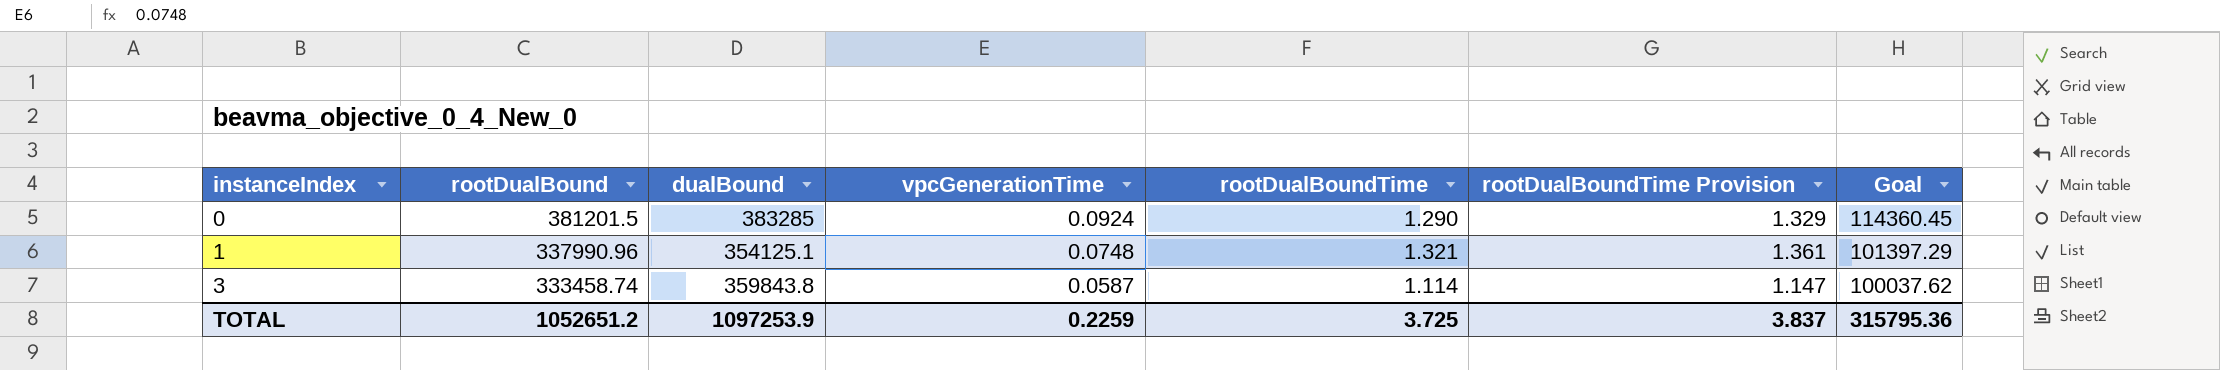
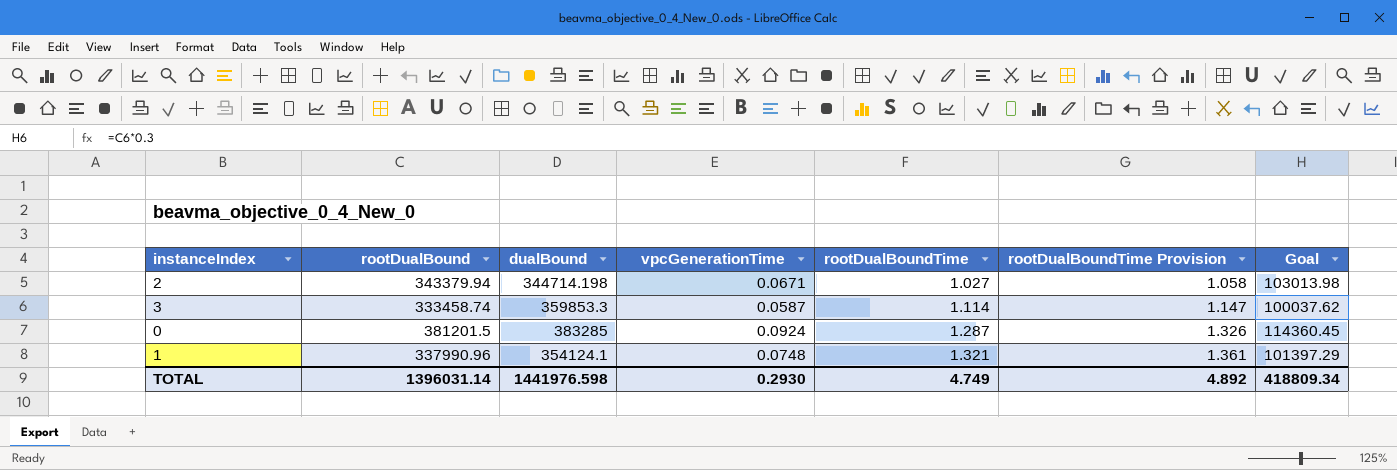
row order: instanceIndex ascending -> rootDualBoundTime ascending
row 2: none -> 343379.94 | 344714.198 | 0.0671 | 1.027 | 1.058 | 103013.98
3 | dualBound: 359843.8 -> 359853.3
0 | rootDualBoundTime: 1.290 -> 1.287
0 | rootDualBoundTime Provision: 1.329 -> 1.326
1 | dualBound: 354125.1 -> 354124.1
TOTAL | rootDualBound: 1052651.2 -> 1396031.14
TOTAL | dualBound: 1097253.9 -> 1441976.598
TOTAL | vpcGenerationTime: 0.2259 -> 0.2930
TOTAL | rootDualBoundTime: 3.725 -> 4.749
TOTAL | rootDualBoundTime Provision: 3.837 -> 4.892
TOTAL | Goal: 315795.36 -> 418809.34

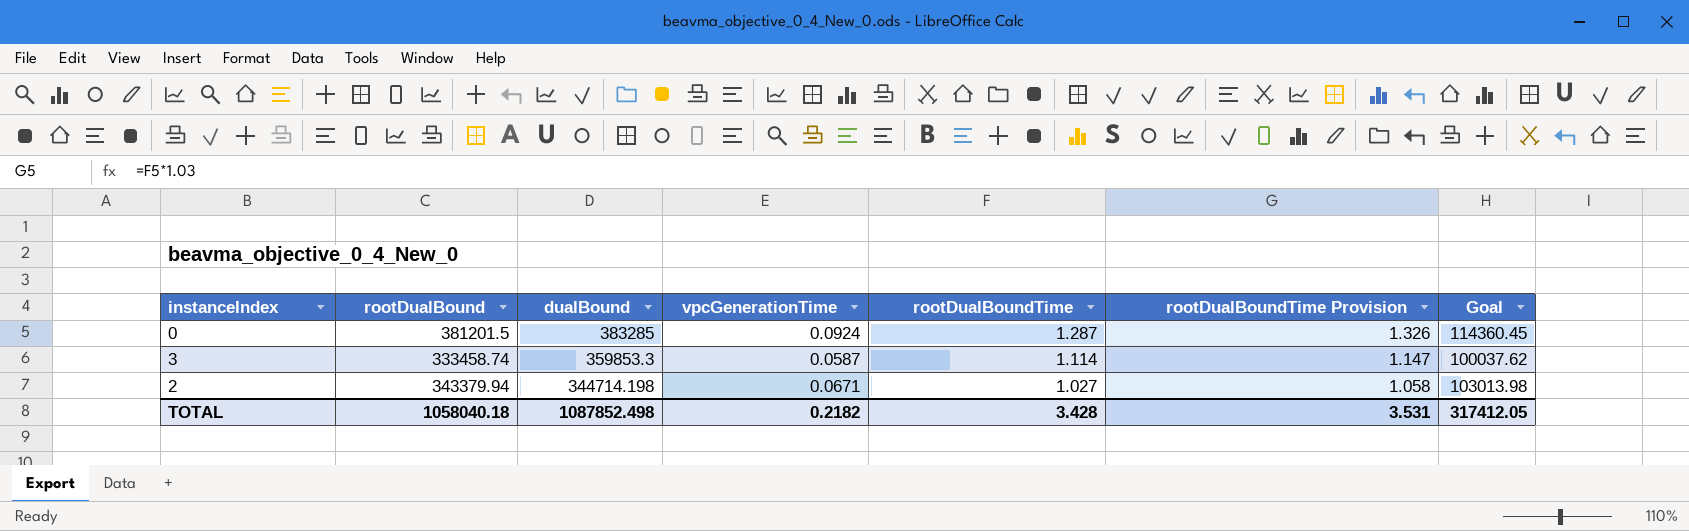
row order: rootDualBoundTime ascending -> dualBound descending
row 1: 337990.96 | 354124.1 | 0.0748 | 1.321 | 1.361 | 101397.29 -> none
TOTAL | rootDualBound: 1396031.14 -> 1058040.18
TOTAL | dualBound: 1441976.598 -> 1087852.498
TOTAL | vpcGenerationTime: 0.2930 -> 0.2182
TOTAL | rootDualBoundTime: 4.749 -> 3.428
TOTAL | rootDualBoundTime Provision: 4.892 -> 3.531
TOTAL | Goal: 418809.34 -> 317412.05

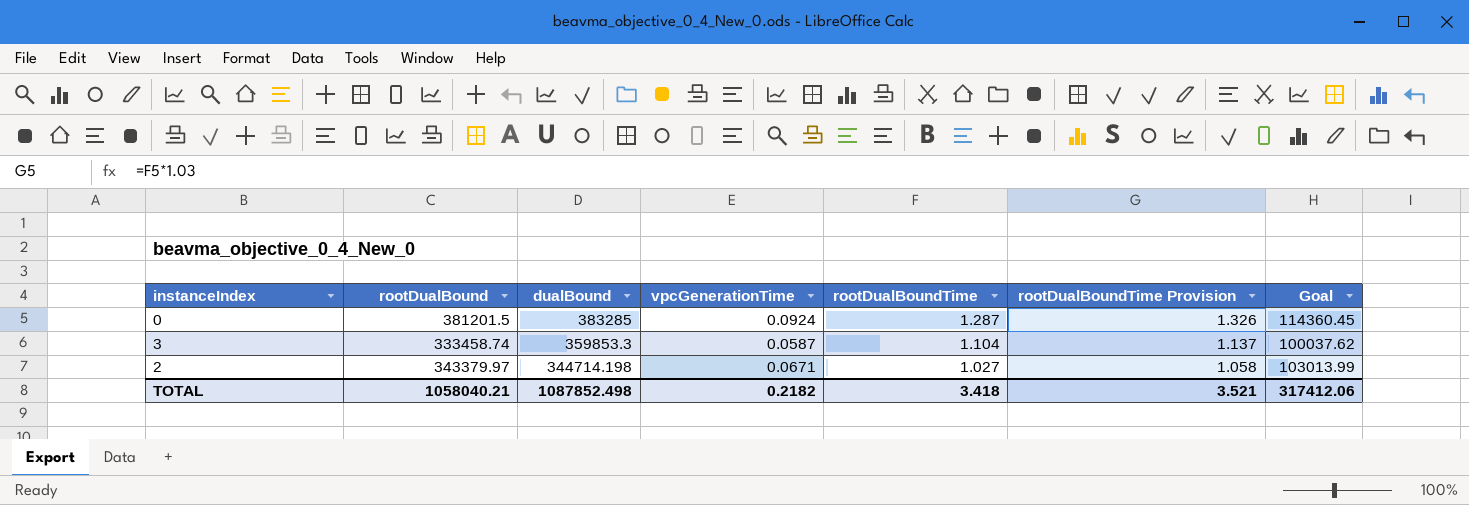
3 | rootDualBoundTime: 1.114 -> 1.104
3 | rootDualBoundTime Provision: 1.147 -> 1.137
2 | rootDualBound: 343379.94 -> 343379.97
2 | Goal: 103013.98 -> 103013.99
TOTAL | rootDualBound: 1058040.18 -> 1058040.21
TOTAL | rootDualBoundTime: 3.428 -> 3.418
TOTAL | rootDualBoundTime Provision: 3.531 -> 3.521
TOTAL | Goal: 317412.05 -> 317412.06

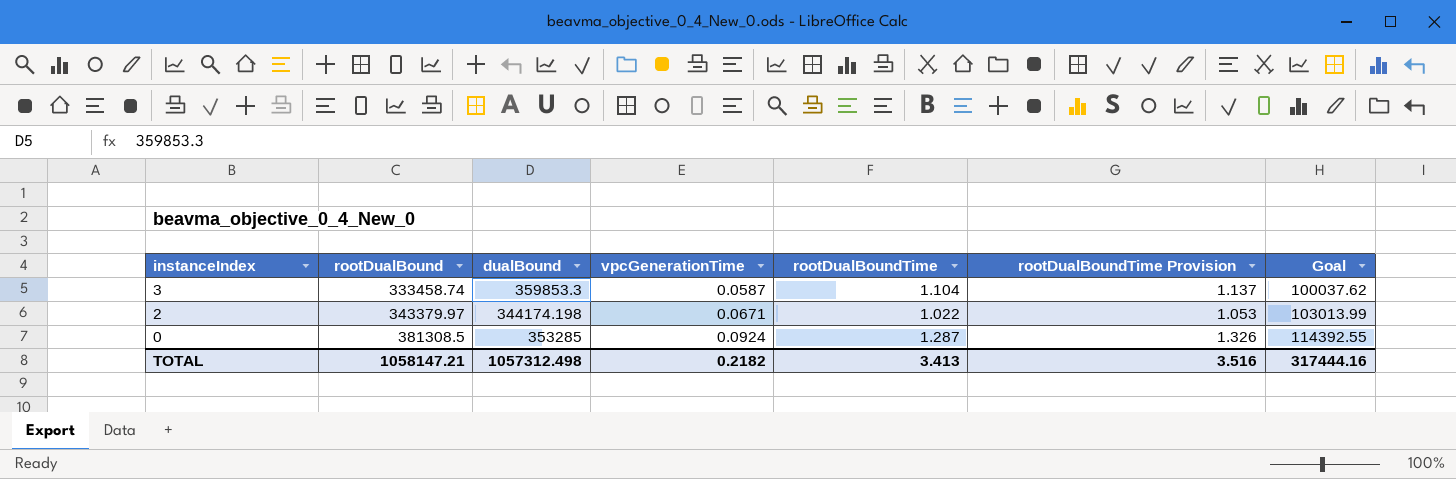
row order: dualBound descending -> instanceIndex descending
2 | dualBound: 344714.198 -> 344174.198
2 | rootDualBoundTime: 1.027 -> 1.022
2 | rootDualBoundTime Provision: 1.058 -> 1.053
0 | rootDualBound: 381201.5 -> 381308.5
0 | dualBound: 383285 -> 353285
0 | Goal: 114360.45 -> 114392.55
TOTAL | rootDualBound: 1058040.21 -> 1058147.21
TOTAL | dualBound: 1087852.498 -> 1057312.498
TOTAL | rootDualBoundTime: 3.418 -> 3.413
TOTAL | rootDualBoundTime Provision: 3.521 -> 3.516
TOTAL | Goal: 317412.06 -> 317444.16

